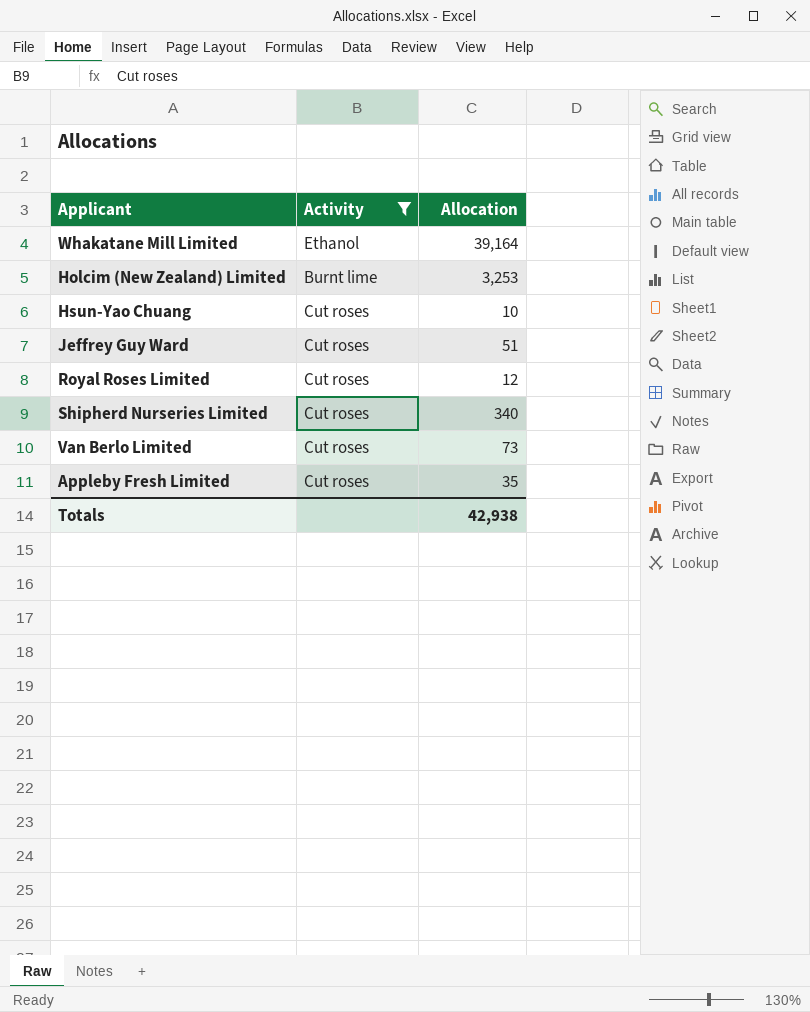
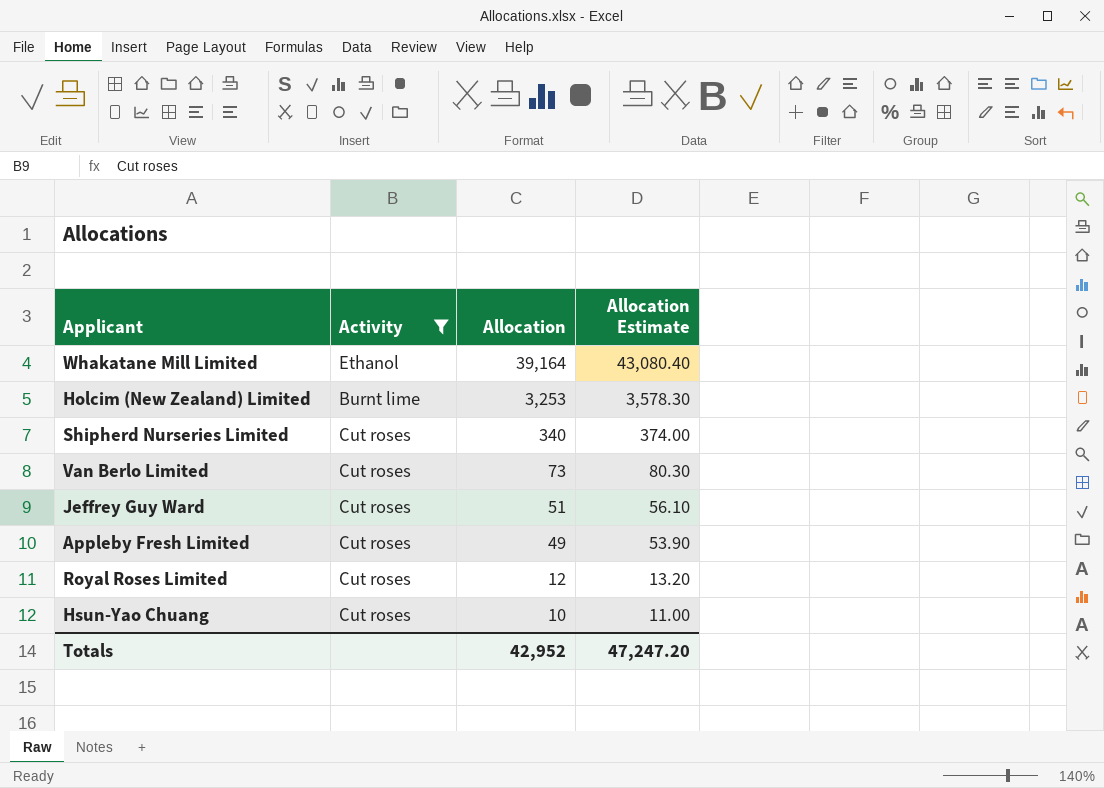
row order: none -> Allocation descending
column Allocation Estimate | formula: none -> [Allocation] * 1.1
Appleby Fresh Limited | Allocation: 35 -> 49
Totals | Allocation: 42,938 -> 42,952

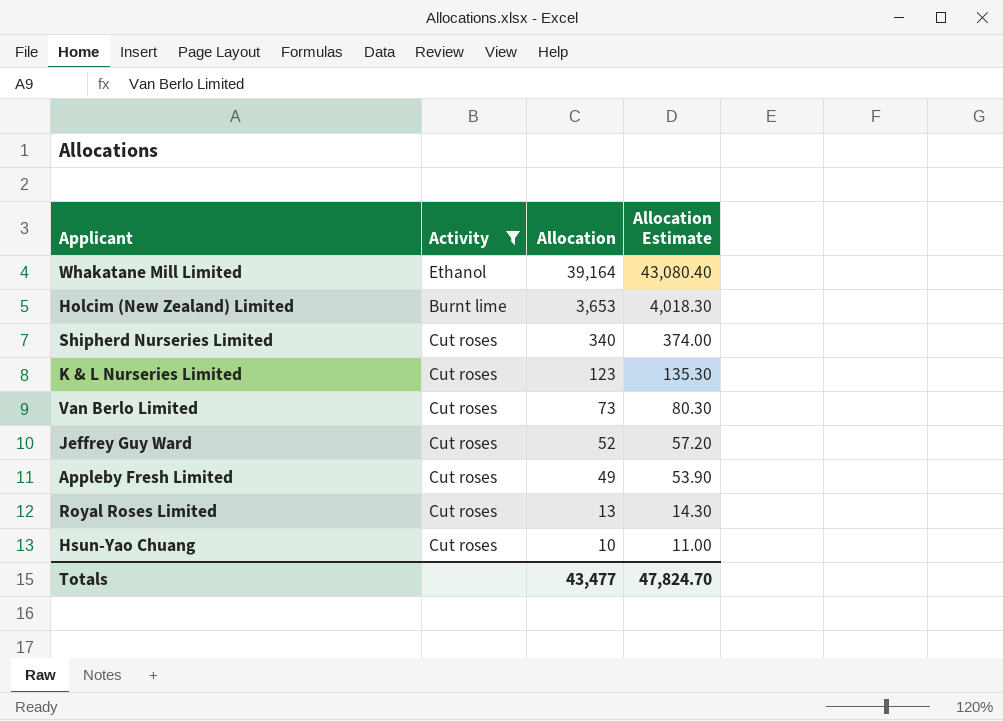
Holcim (New Zealand) Limited | Allocation: 3,253 -> 3,653
Holcim (New Zealand) Limited | Allocation Estimate: 3,578.30 -> 4,018.30
row K & L Nurseries Limited: none -> Cut roses | 123 | 135.30
Jeffrey Guy Ward | Allocation: 51 -> 52
Jeffrey Guy Ward | Allocation Estimate: 56.10 -> 57.20
Royal Roses Limited | Allocation: 12 -> 13
Royal Roses Limited | Allocation Estimate: 13.20 -> 14.30
Totals | Allocation: 42,952 -> 43,477
Totals | Allocation Estimate: 47,247.20 -> 47,824.70

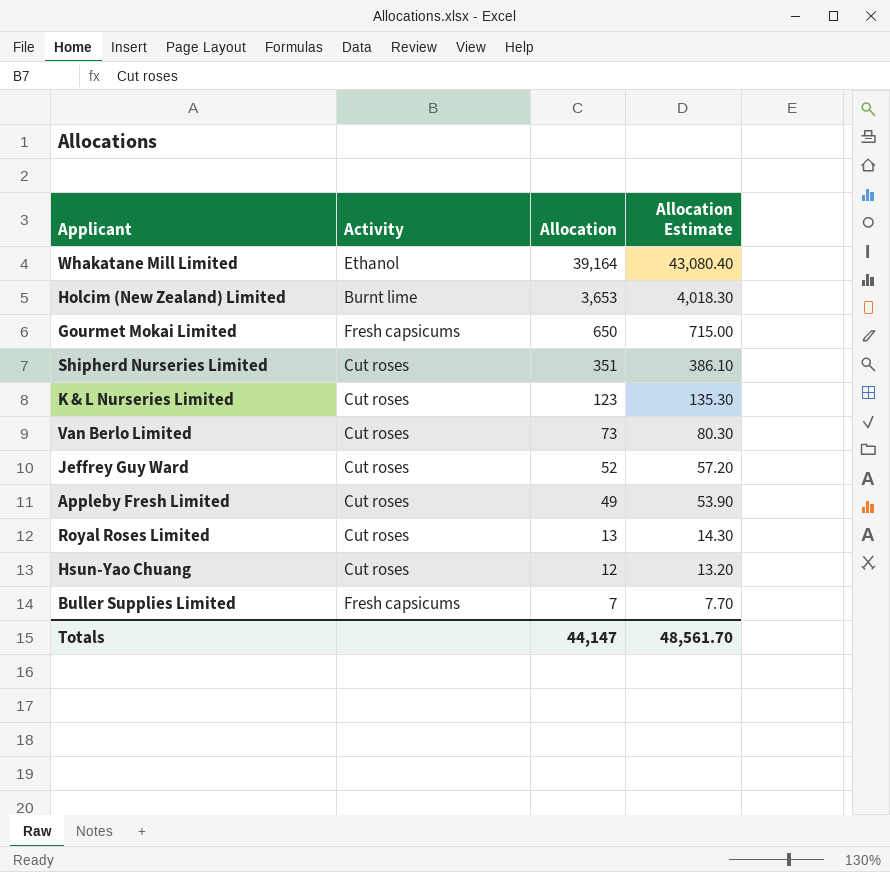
filter: Activity != Fresh capsicums -> none
Shipherd Nurseries Limited | Allocation: 340 -> 351
Shipherd Nurseries Limited | Allocation Estimate: 374.00 -> 386.10
Hsun-Yao Chuang | Allocation: 10 -> 12
Hsun-Yao Chuang | Allocation Estimate: 11.00 -> 13.20
Totals | Allocation: 43,477 -> 44,147
Totals | Allocation Estimate: 47,824.70 -> 48,561.70

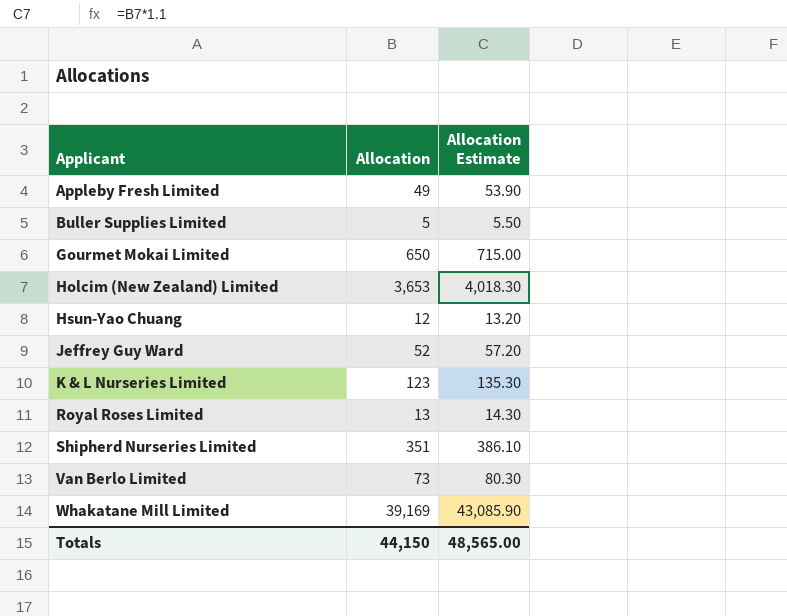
row order: Allocation descending -> Applicant ascending
column Activity | position: 2 -> none
Buller Supplies Limited | Allocation: 7 -> 5
Buller Supplies Limited | Allocation Estimate: 7.70 -> 5.50
Whakatane Mill Limited | Allocation: 39,164 -> 39,169
Whakatane Mill Limited | Allocation Estimate: 43,080.40 -> 43,085.90
Totals | Allocation: 44,147 -> 44,150
Totals | Allocation Estimate: 48,561.70 -> 48,565.00

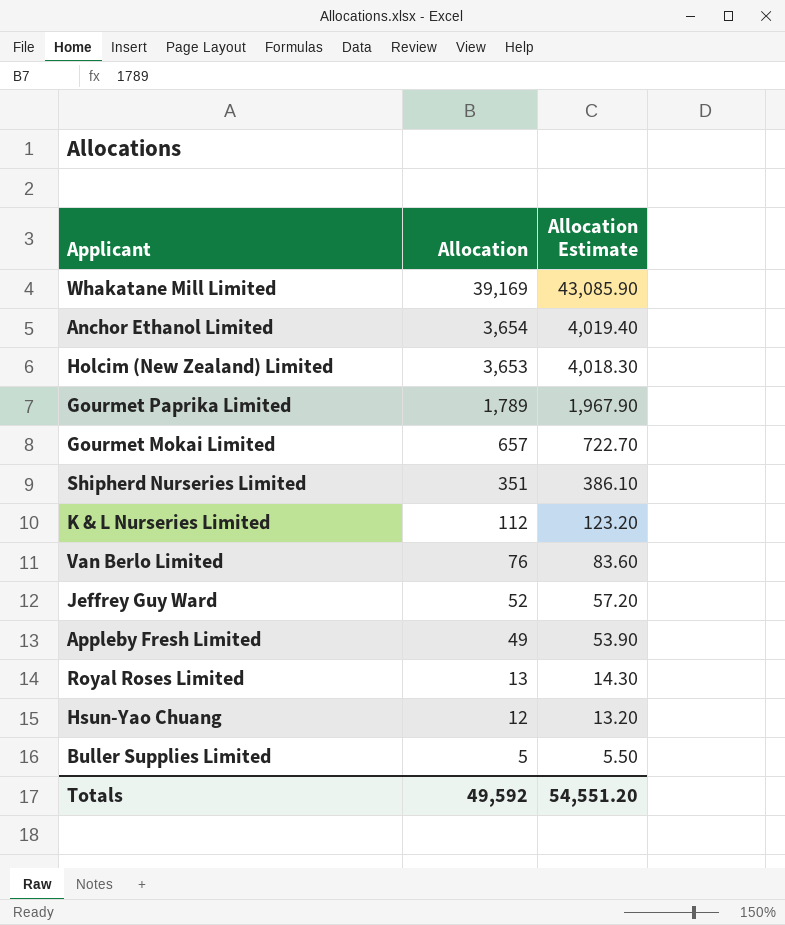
row order: Applicant ascending -> Allocation descending
row Anchor Ethanol Limited: none -> 3,654 | 4,019.40
row Gourmet Paprika Limited: none -> 1,789 | 1,967.90
Gourmet Mokai Limited | Allocation: 650 -> 657
Gourmet Mokai Limited | Allocation Estimate: 715.00 -> 722.70
K & L Nurseries Limited | Allocation: 123 -> 112
K & L Nurseries Limited | Allocation Estimate: 135.30 -> 123.20
Van Berlo Limited | Allocation: 73 -> 76
Van Berlo Limited | Allocation Estimate: 80.30 -> 83.60
Totals | Allocation: 44,150 -> 49,592
Totals | Allocation Estimate: 48,565.00 -> 54,551.20

